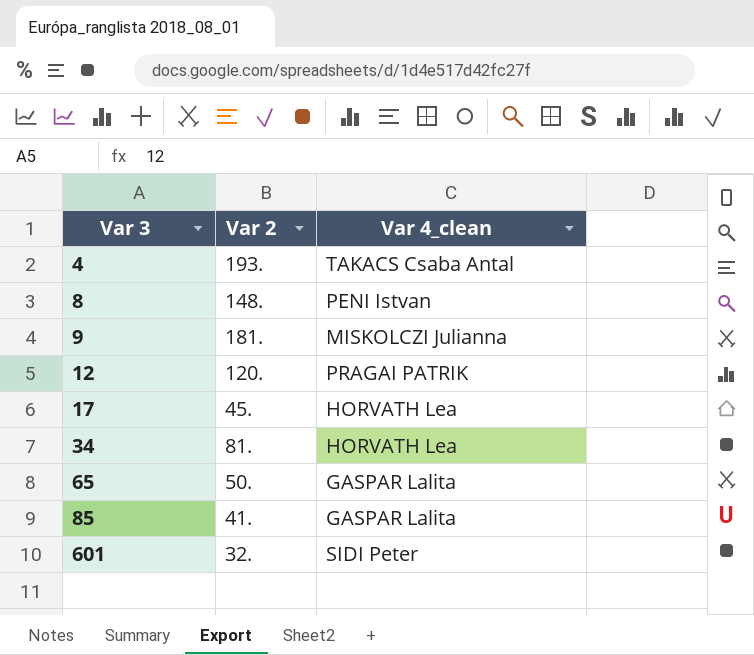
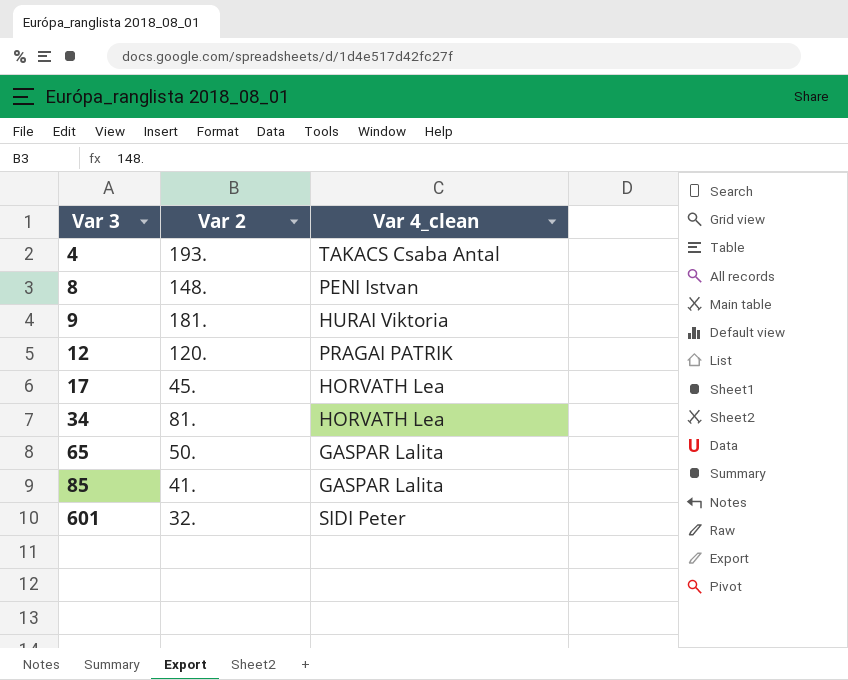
9 | Var 4_clean: MISKOLCZI Julianna -> HURAI Viktoria

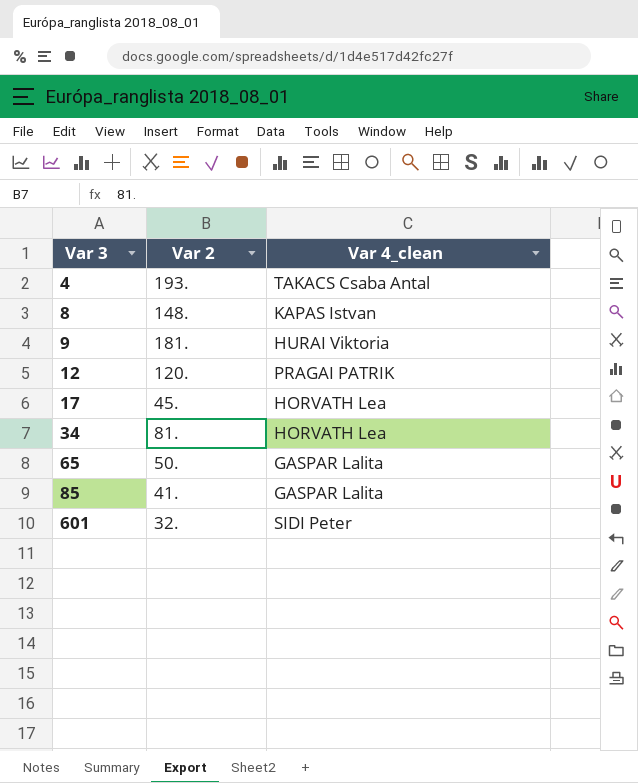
8 | Var 4_clean: PENI Istvan -> KAPAS Istvan

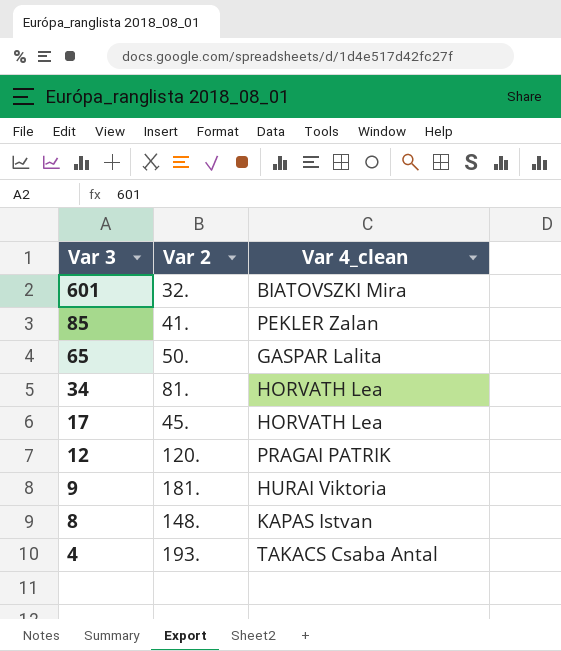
row order: Var 3 ascending -> Var 3 descending
601 | Var 4_clean: SIDI Peter -> BIATOVSZKI Mira
85 | Var 4_clean: GASPAR Lalita -> PEKLER Zalan

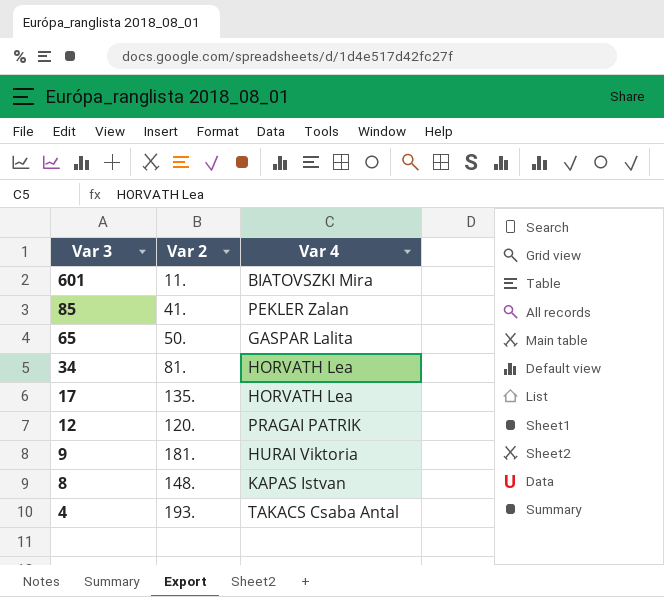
column name: Var 4_clean -> Var 4
601 | Var 2: 32. -> 11.
17 | Var 2: 45. -> 135.

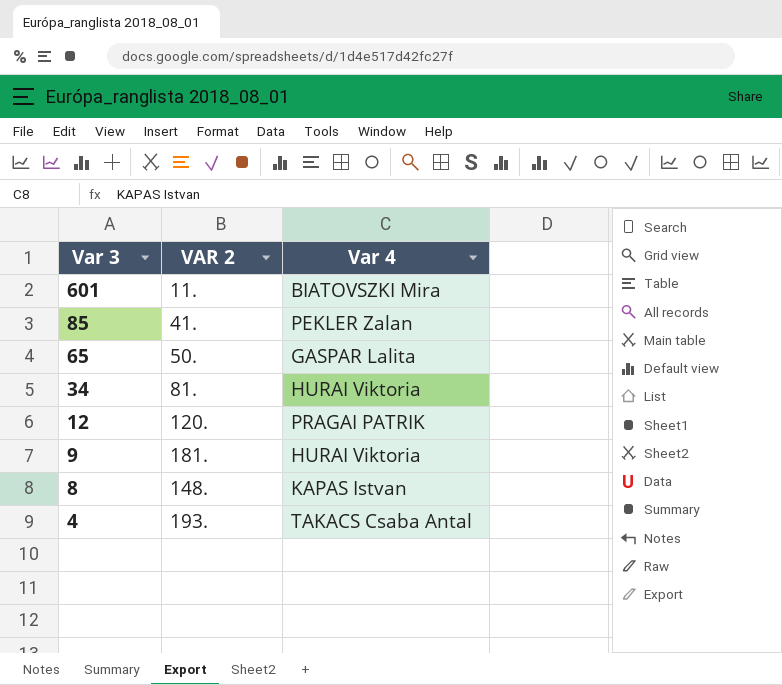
column name: Var 2 -> VAR 2
row 17: 135. | HORVATH Lea -> none
34 | Var 4: HORVATH Lea -> HURAI Viktoria

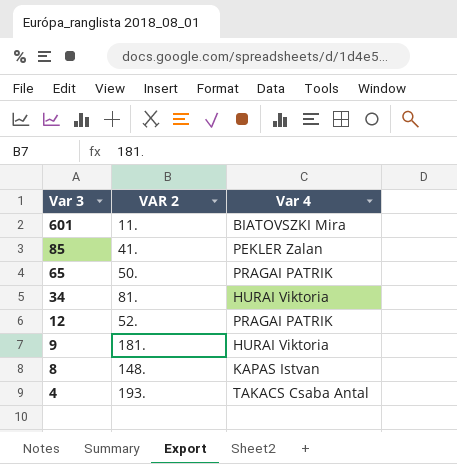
65 | Var 4: GASPAR Lalita -> PRAGAI PATRIK
12 | VAR 2: 120. -> 52.

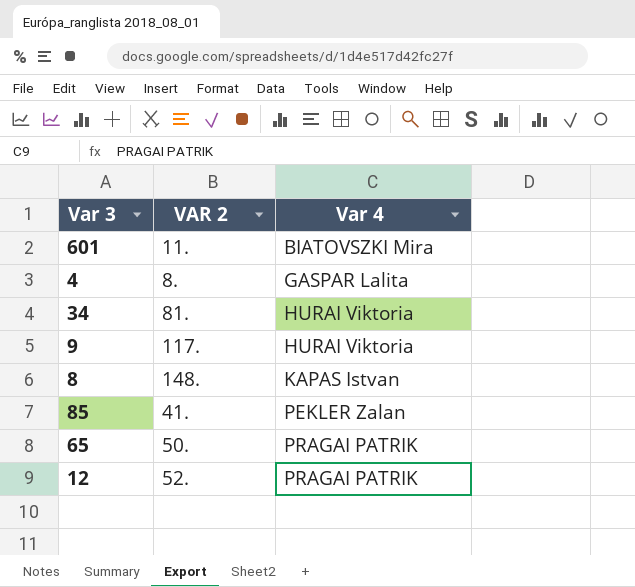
row order: Var 3 descending -> Var 4 ascending
4 | VAR 2: 193. -> 8.
4 | Var 4: TAKACS Csaba Antal -> GASPAR Lalita
9 | VAR 2: 181. -> 117.

